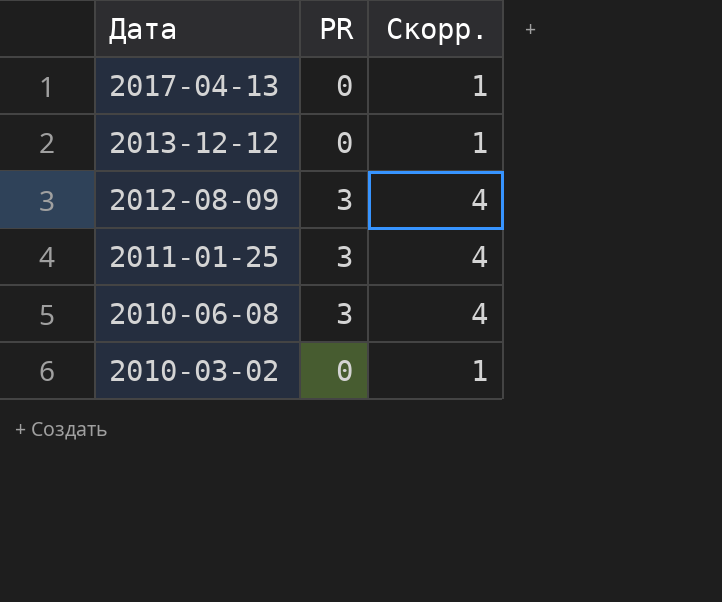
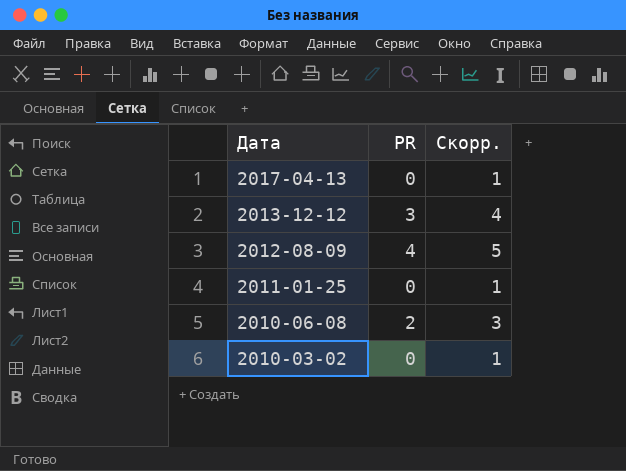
2013-12-12 | PR: 0 -> 3
2013-12-12 | Скорр.: 1 -> 4
2012-08-09 | PR: 3 -> 4
2012-08-09 | Скорр.: 4 -> 5
2011-01-25 | PR: 3 -> 0
2011-01-25 | Скорр.: 4 -> 1
2010-06-08 | PR: 3 -> 2
2010-06-08 | Скорр.: 4 -> 3

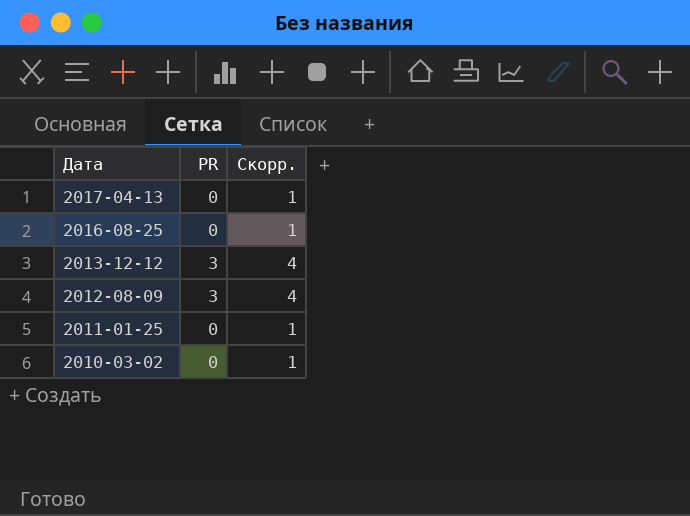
row 2010-06-08: 2 | 3 -> none
row 2016-08-25: none -> 0 | 1
2012-08-09 | PR: 4 -> 3
2012-08-09 | Скорр.: 5 -> 4

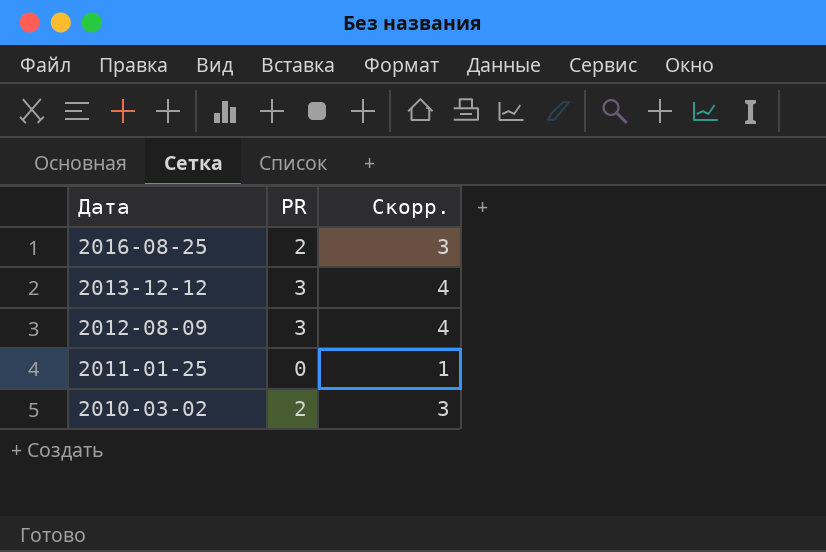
row 2017-04-13: 0 | 1 -> none
2016-08-25 | PR: 0 -> 2
2016-08-25 | Скорр.: 1 -> 3
2010-03-02 | PR: 0 -> 2
2010-03-02 | Скорр.: 1 -> 3

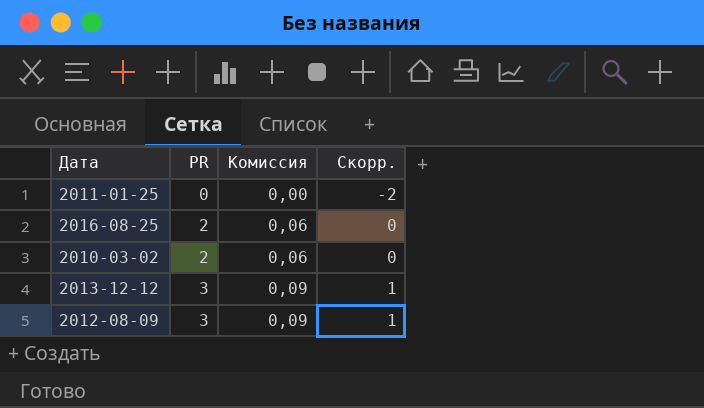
row order: Дата descending -> PR ascending
column Комиссия | formula: none -> [PR] * 0,03
column Скорр. | formula: [PR] + 1 -> [PR] - 2

